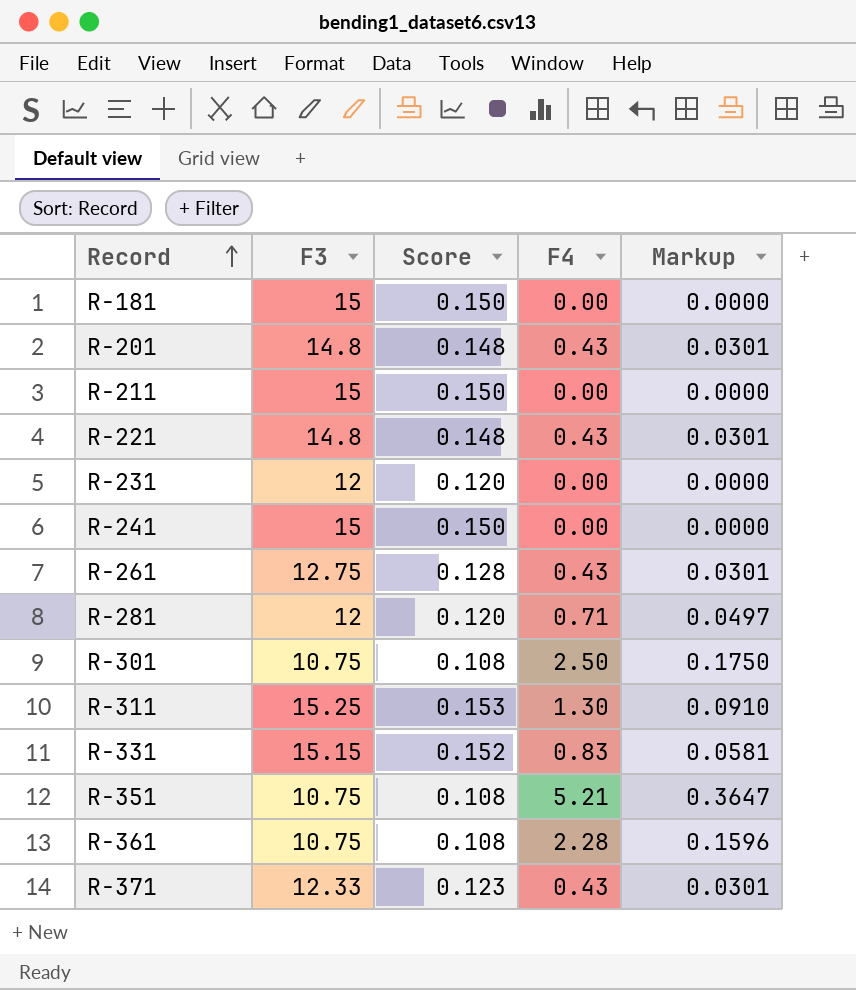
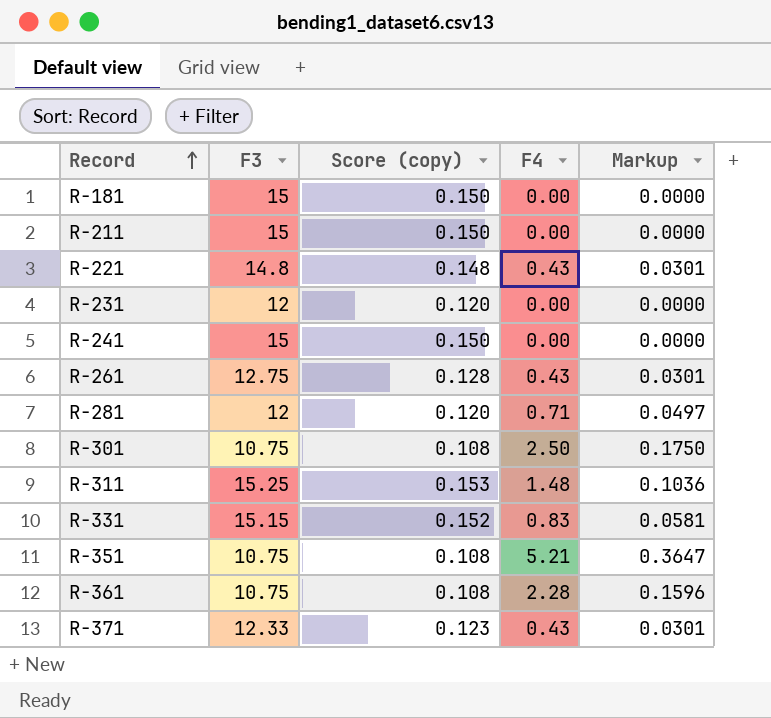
column name: Score -> Score (copy)
row R-201: 14.8 | 0.148 | 0.43 | 0.0301 -> none
R-311 | F4: 1.30 -> 1.48
R-311 | Markup: 0.0910 -> 0.1036

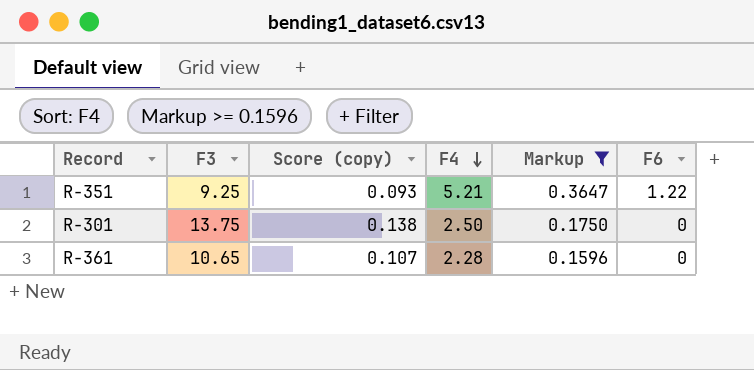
filter: none -> Markup >= 0.1596
row order: Record ascending -> F4 descending
column F6 | position: none -> 6
R-351 | F3: 10.75 -> 9.25
R-351 | Score (copy): 0.108 -> 0.093
R-301 | F3: 10.75 -> 13.75
R-301 | Score (copy): 0.108 -> 0.138
R-361 | F3: 10.75 -> 10.65
R-361 | Score (copy): 0.108 -> 0.107

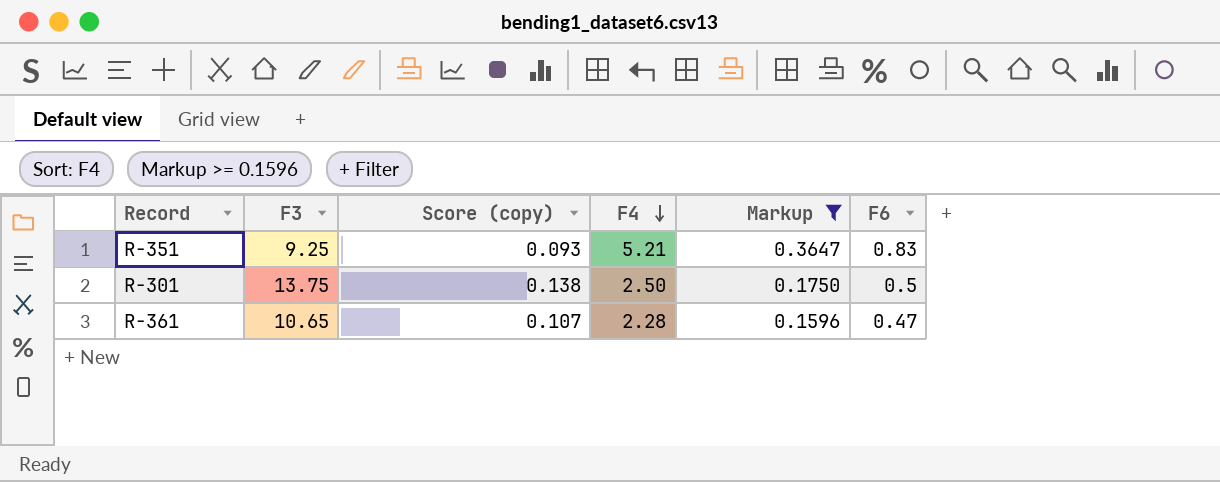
R-351 | F6: 1.22 -> 0.83
R-301 | F6: 0 -> 0.5
R-361 | F6: 0 -> 0.47

